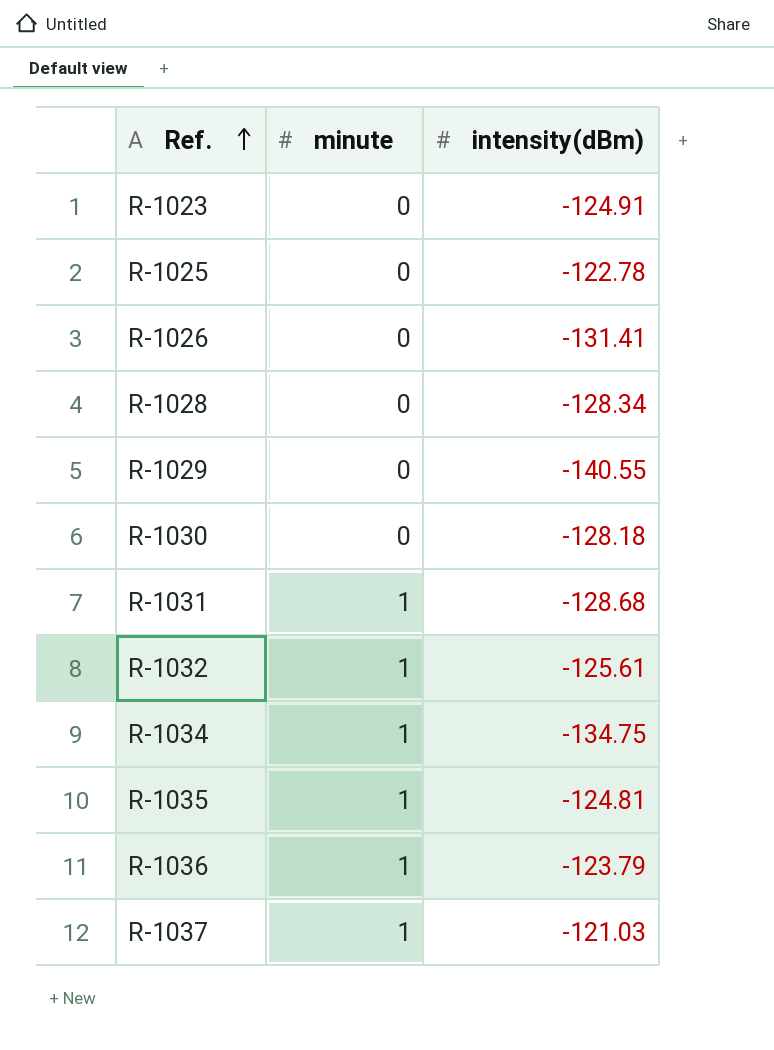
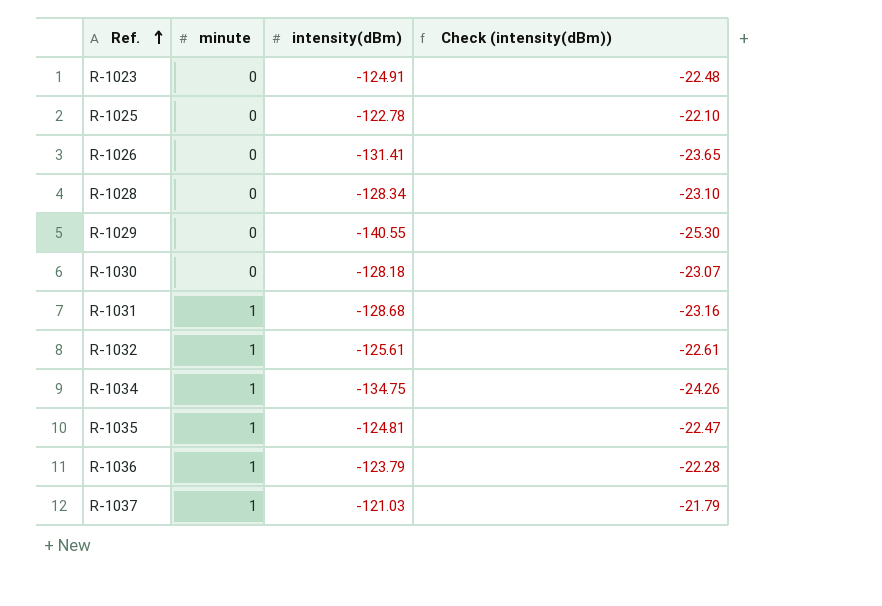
column Check (intensity(dBm)) | formula: none -> [intensity(dBm)] * 0.18

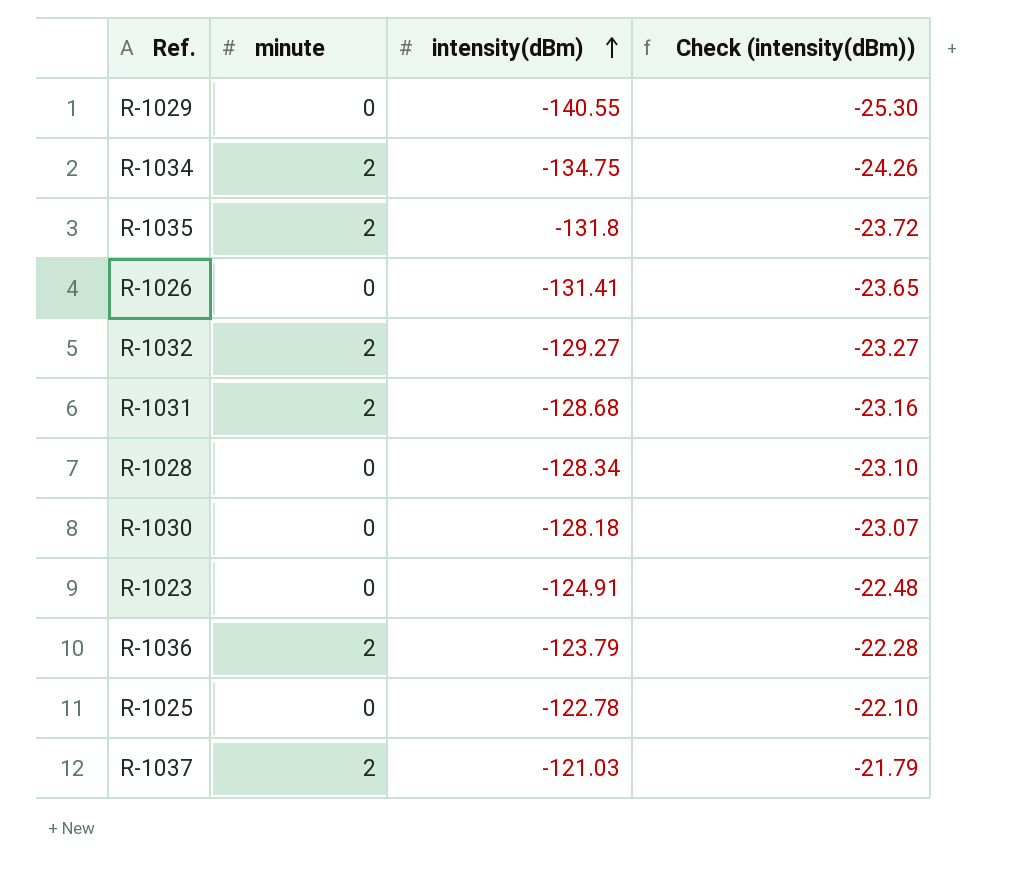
row order: Ref. ascending -> intensity(dBm) ascending
R-1034 | minute: 1 -> 2
R-1035 | minute: 1 -> 2
R-1035 | intensity(dBm): -124.81 -> -131.8
R-1035 | Check (intensity(dBm)): -22.47 -> -23.72
R-1032 | minute: 1 -> 2
R-1032 | intensity(dBm): -125.61 -> -129.27
R-1032 | Check (intensity(dBm)): -22.61 -> -23.27
R-1031 | minute: 1 -> 2
R-1036 | minute: 1 -> 2
R-1037 | minute: 1 -> 2

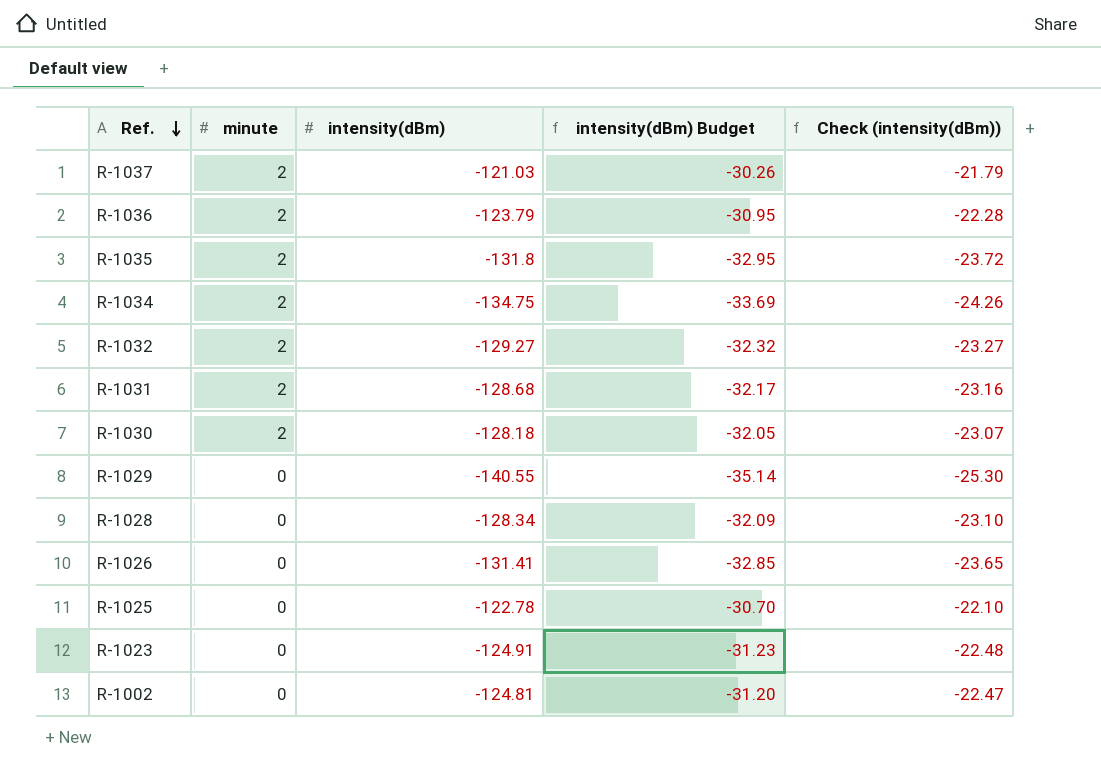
row order: intensity(dBm) ascending -> Ref. descending
column intensity(dBm) Budget | formula: none -> [intensity(dBm)] * 0.25
R-1030 | minute: 0 -> 2
row R-1002: none -> 0 | -124.81 | -31.20 | -22.47

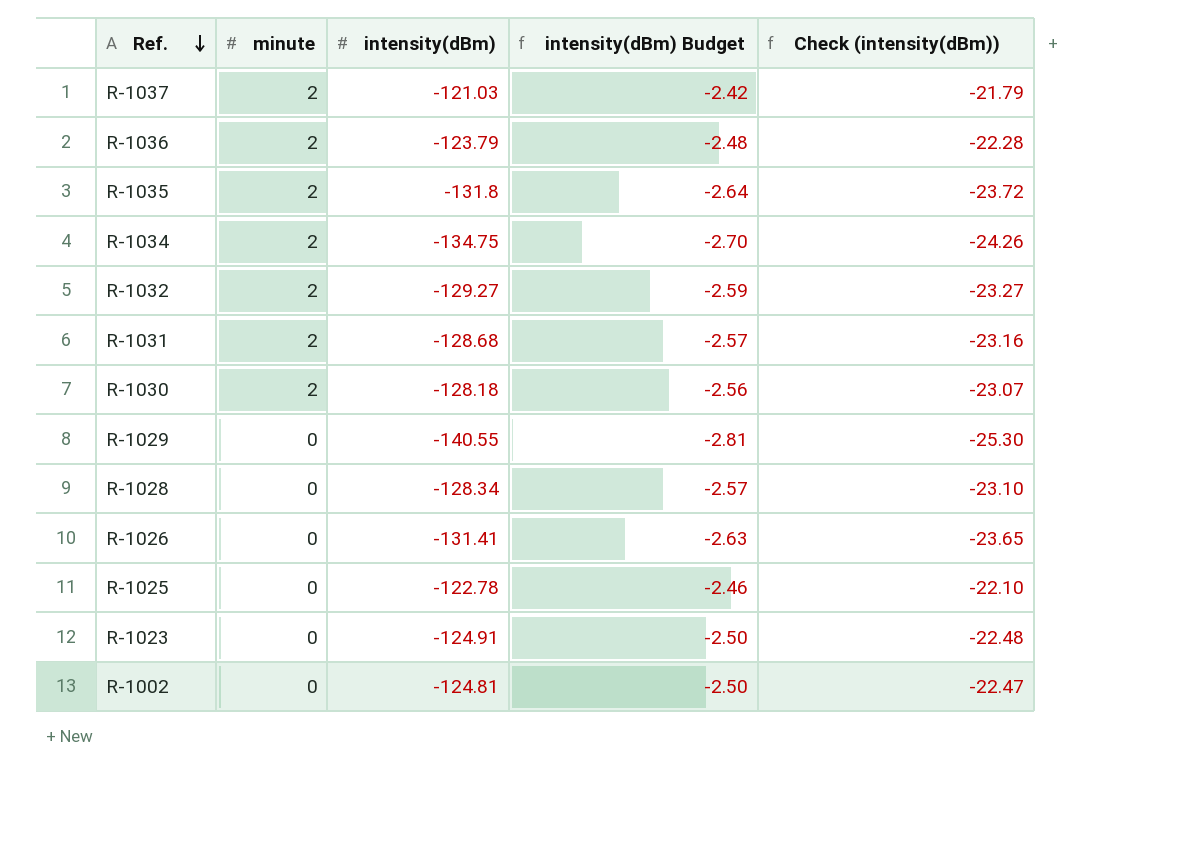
column intensity(dBm) Budget | formula: [intensity(dBm)] * 0.25 -> [intensity(dBm)] * 0.02

